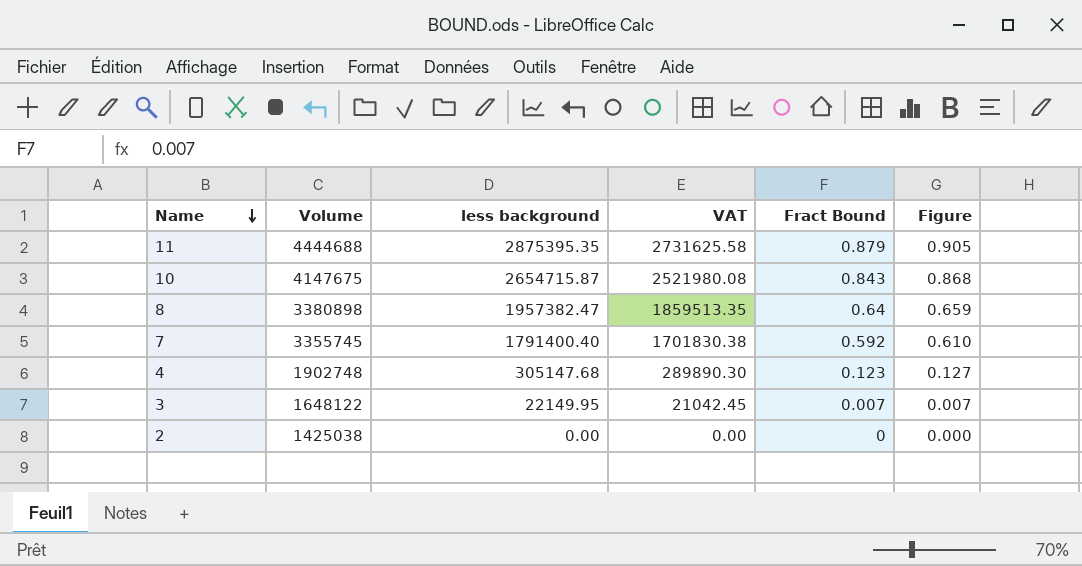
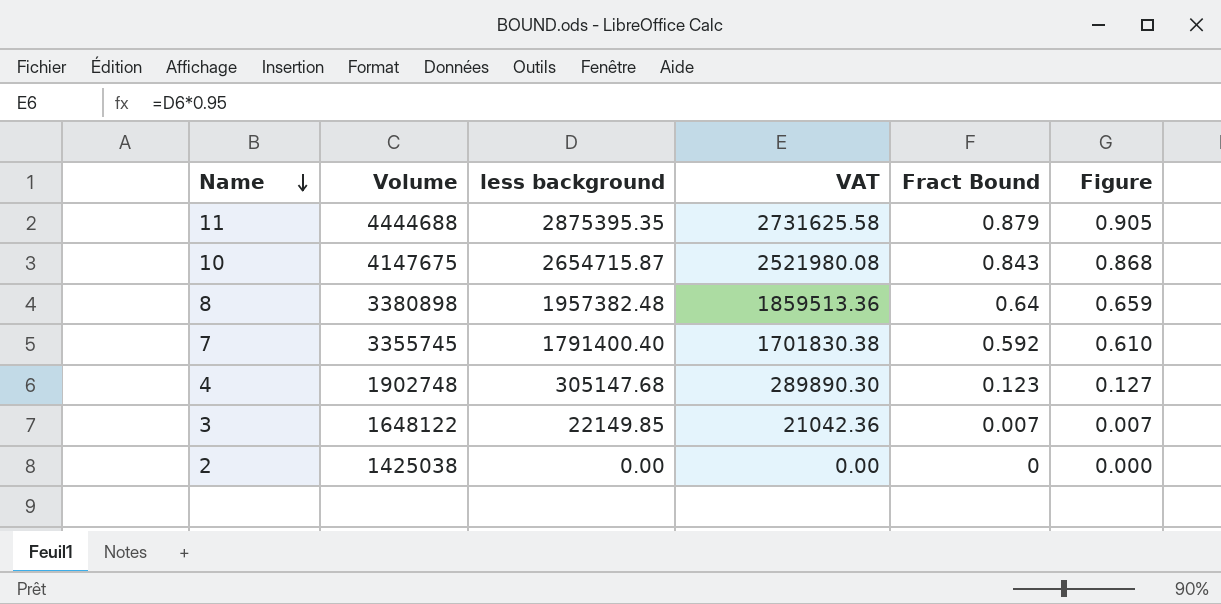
8 | less background: 1957382.47 -> 1957382.48
8 | VAT: 1859513.35 -> 1859513.36
3 | less background: 22149.95 -> 22149.85
3 | VAT: 21042.45 -> 21042.36

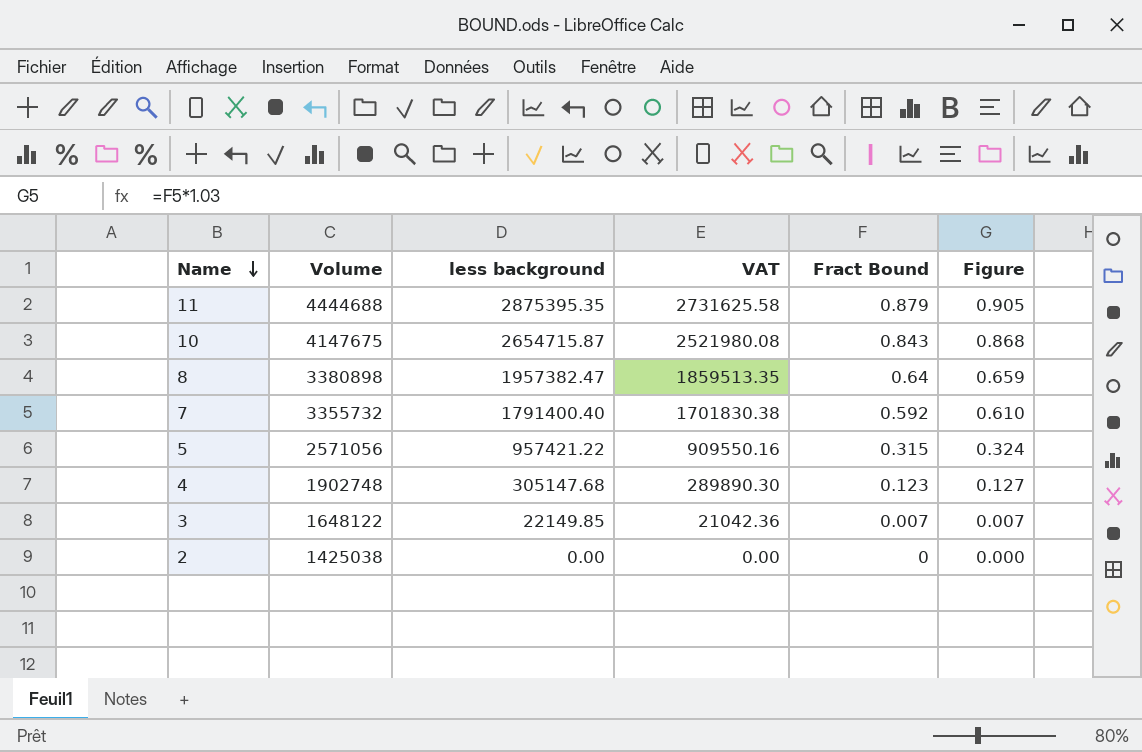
8 | less background: 1957382.48 -> 1957382.47
8 | VAT: 1859513.36 -> 1859513.35
7 | Volume: 3355745 -> 3355732
row 5: none -> 2571056 | 957421.22 | 909550.16 | 0.315 | 0.324

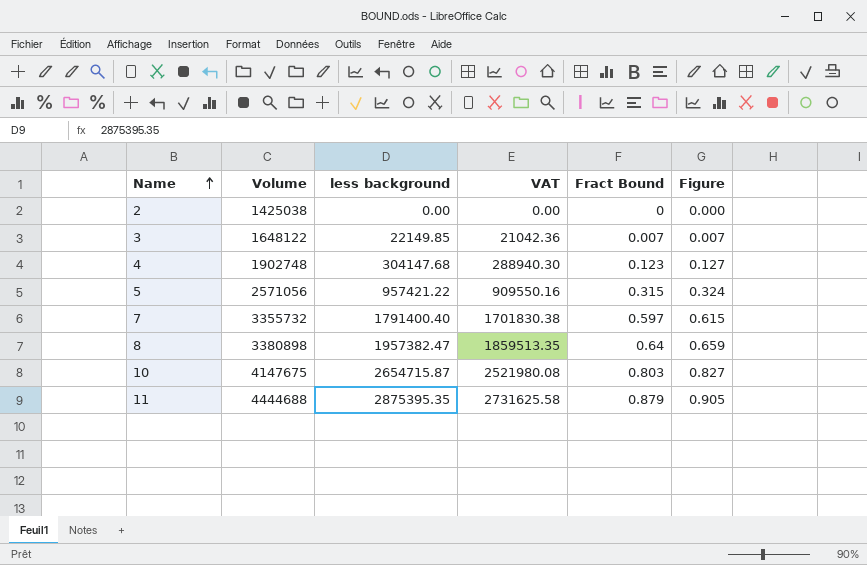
row order: Name descending -> Name ascending
4 | less background: 305147.68 -> 304147.68
4 | VAT: 289890.30 -> 288940.30
7 | Fract Bound: 0.592 -> 0.597
7 | Figure: 0.610 -> 0.615
10 | Fract Bound: 0.843 -> 0.803
10 | Figure: 0.868 -> 0.827

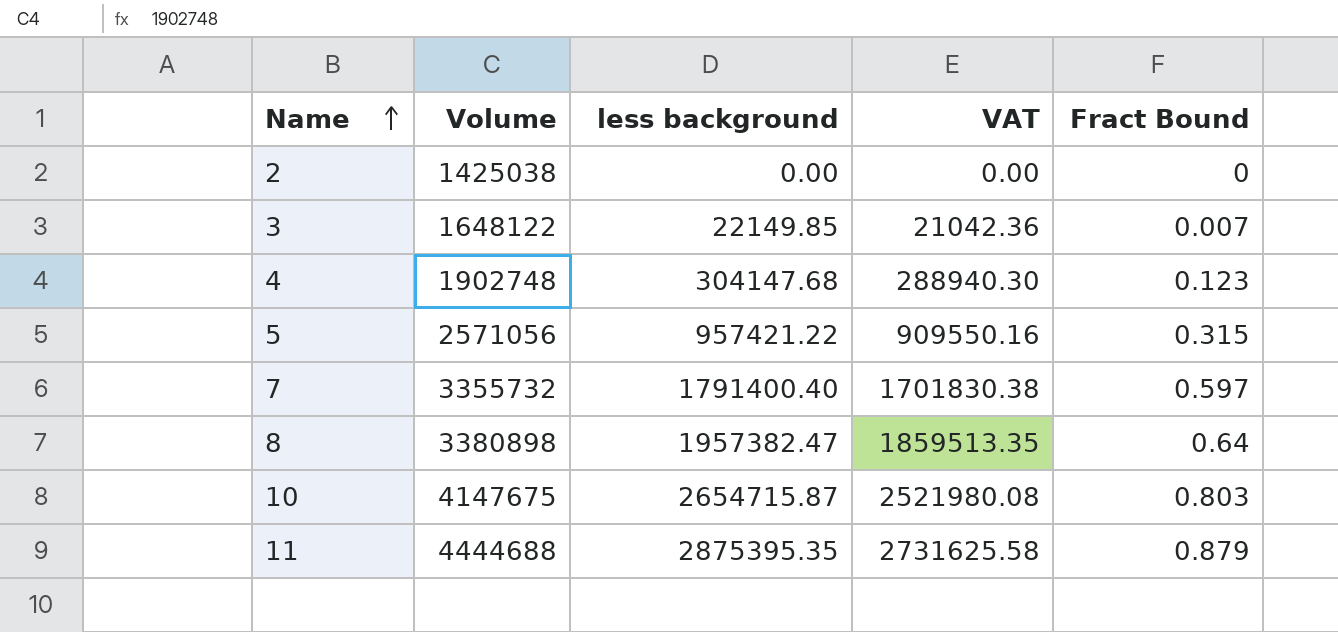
column Figure | formula: [Fract Bound] * 1.03 -> none

